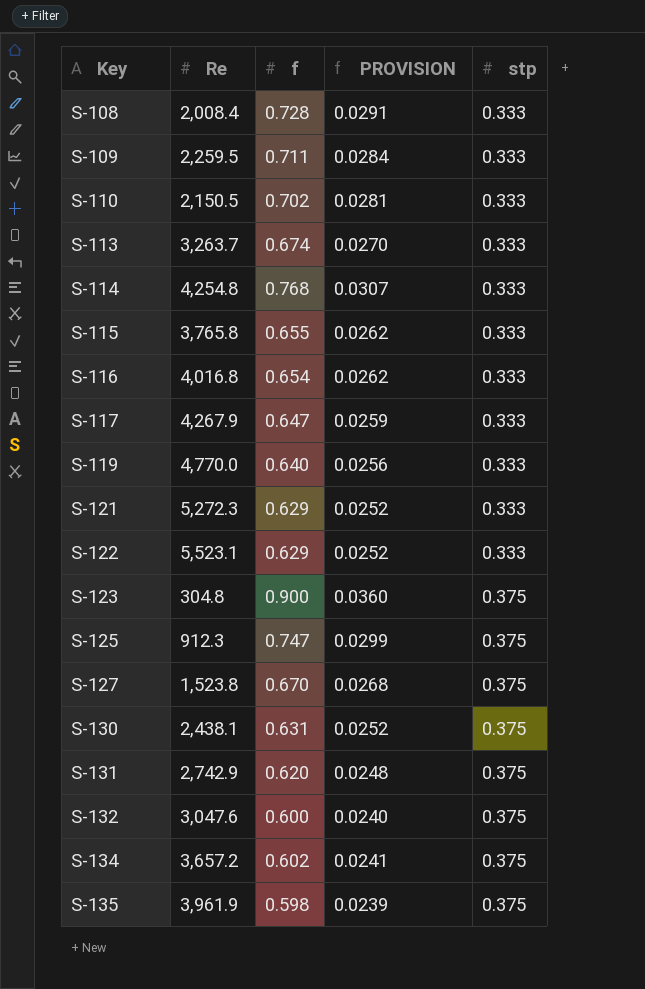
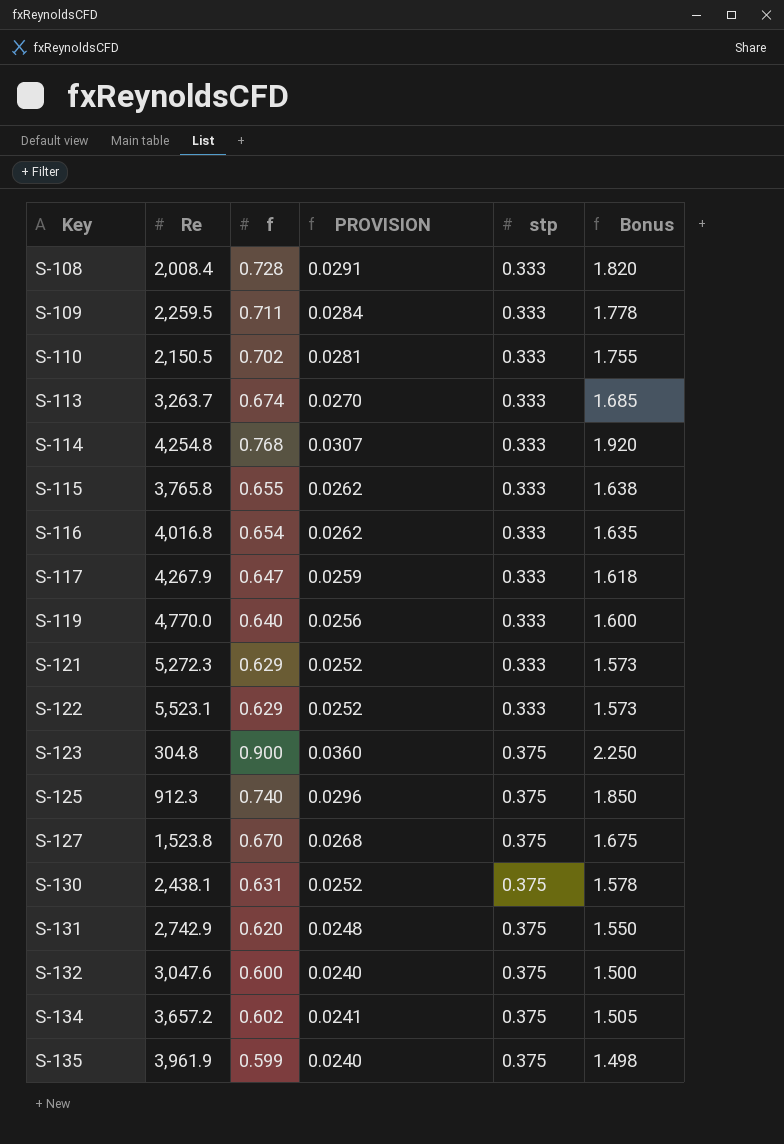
column Bonus | formula: none -> [f] * 2.5
S-125 | f: 0.747 -> 0.740
S-125 | PROVISION: 0.0299 -> 0.0296
S-135 | f: 0.598 -> 0.599
S-135 | PROVISION: 0.0239 -> 0.0240

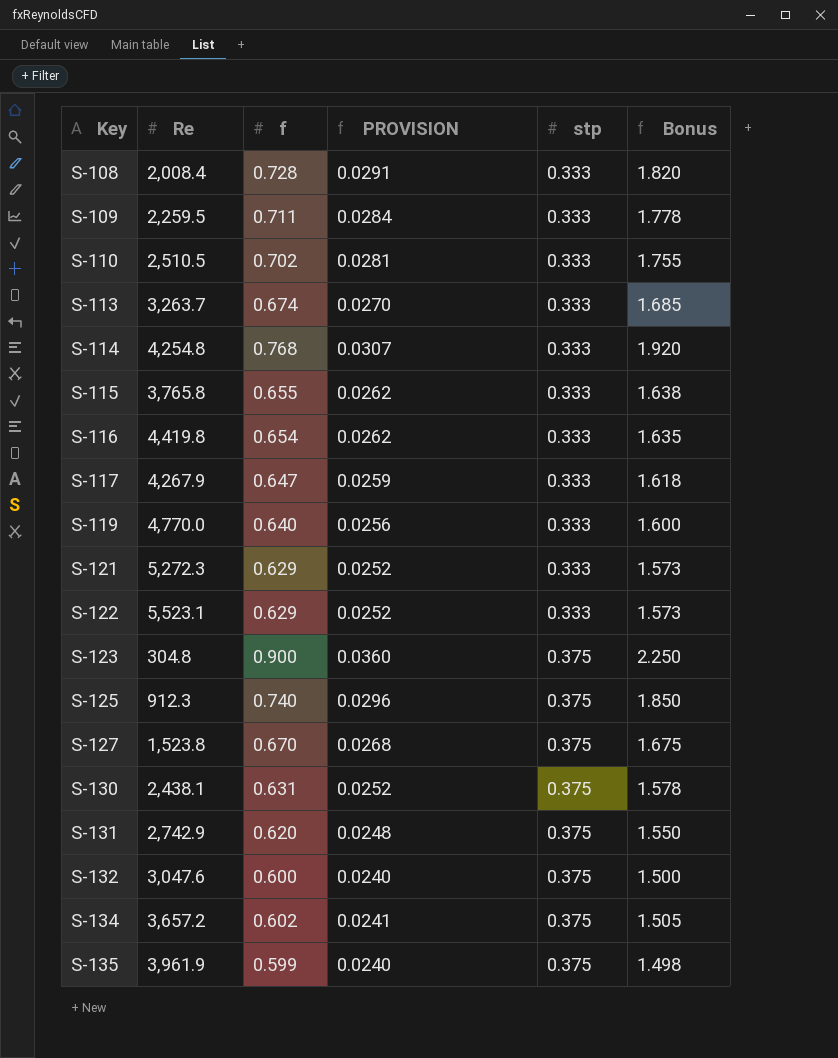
S-110 | Re: 2,150.5 -> 2,510.5
S-116 | Re: 4,016.8 -> 4,419.8

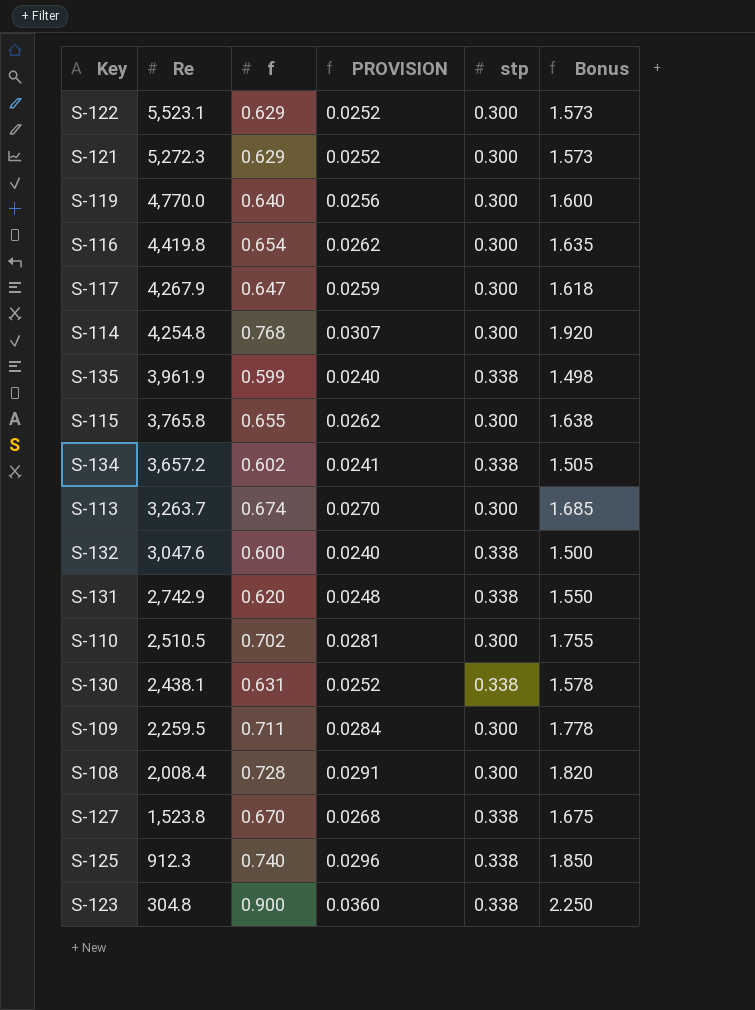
row order: Key ascending -> Re descending
S-122 | stp: 0.333 -> 0.300
S-121 | stp: 0.333 -> 0.300
S-119 | stp: 0.333 -> 0.300
S-116 | stp: 0.333 -> 0.300
S-117 | stp: 0.333 -> 0.300
S-114 | stp: 0.333 -> 0.300
S-135 | stp: 0.375 -> 0.338
S-115 | stp: 0.333 -> 0.300
S-134 | stp: 0.375 -> 0.338
S-113 | stp: 0.333 -> 0.300
S-132 | stp: 0.375 -> 0.338
S-131 | stp: 0.375 -> 0.338
S-110 | stp: 0.333 -> 0.300
S-130 | stp: 0.375 -> 0.338
S-109 | stp: 0.333 -> 0.300
S-108 | stp: 0.333 -> 0.300
S-127 | stp: 0.375 -> 0.338
S-125 | stp: 0.375 -> 0.338
S-123 | stp: 0.375 -> 0.338

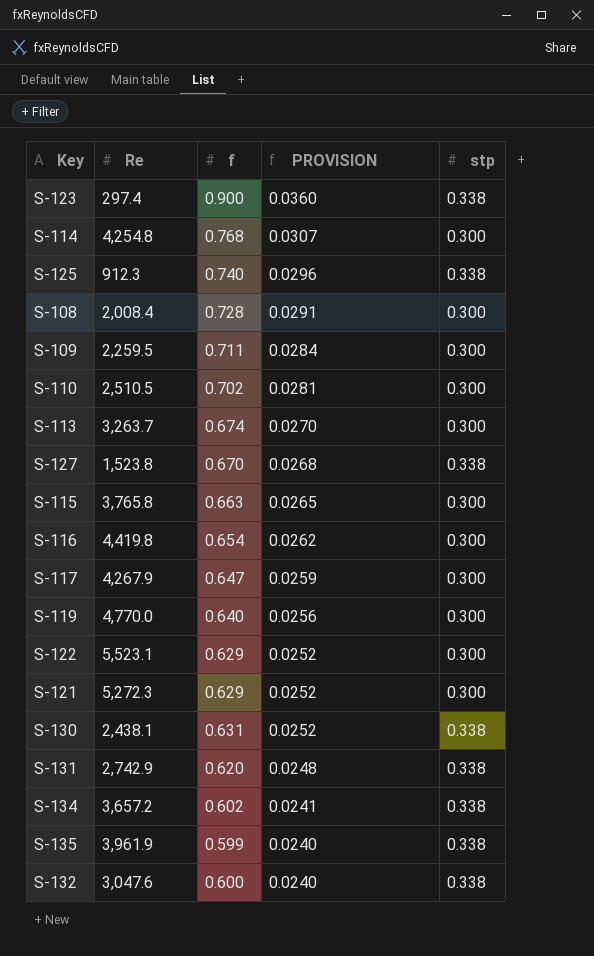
row order: Re descending -> PROVISION descending
column Bonus | formula: [f] * 2.5 -> none
S-123 | Re: 304.8 -> 297.4
S-115 | f: 0.655 -> 0.663
S-115 | PROVISION: 0.0262 -> 0.0265

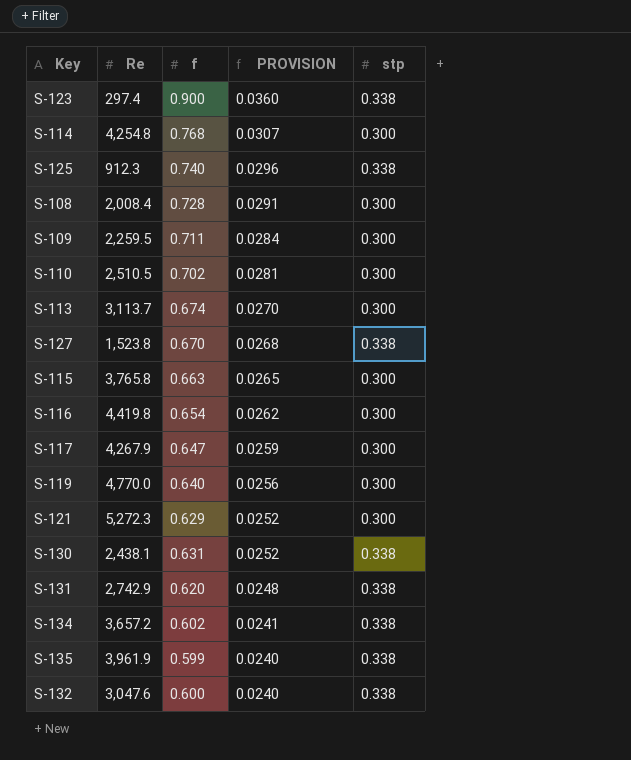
row S-122: 5,523.1 | 0.629 | 0.0252 | 0.300 -> none
S-113 | Re: 3,263.7 -> 3,113.7

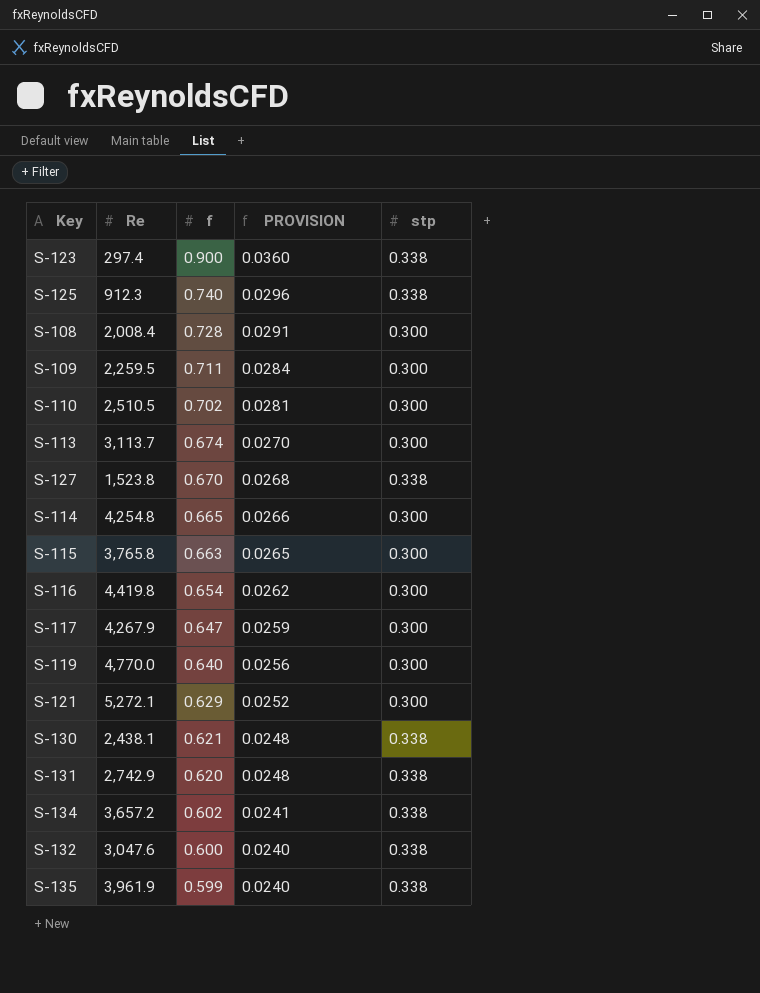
row order: PROVISION descending -> f descending
S-114 | f: 0.768 -> 0.665
S-114 | PROVISION: 0.0307 -> 0.0266
S-121 | Re: 5,272.3 -> 5,272.1
S-130 | f: 0.631 -> 0.621
S-130 | PROVISION: 0.0252 -> 0.0248

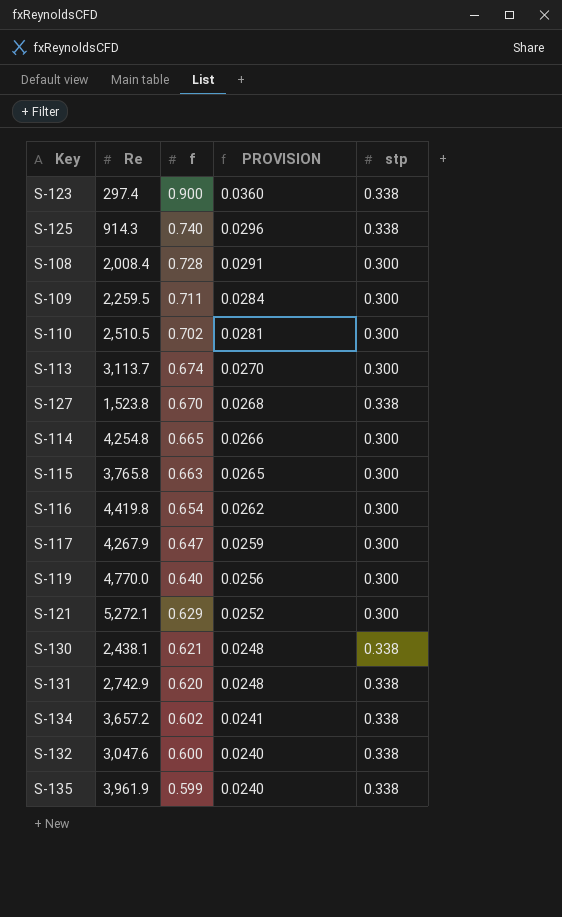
S-125 | Re: 912.3 -> 914.3

